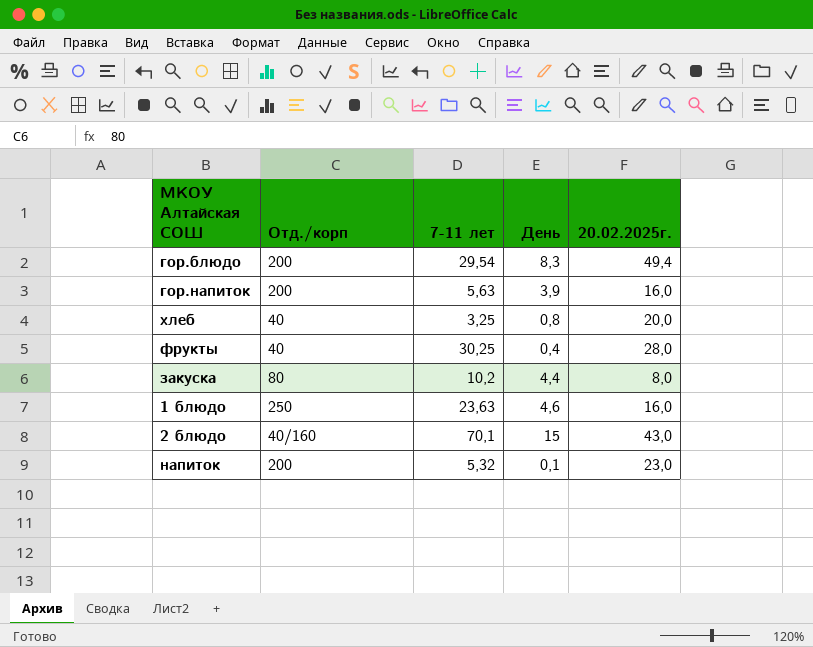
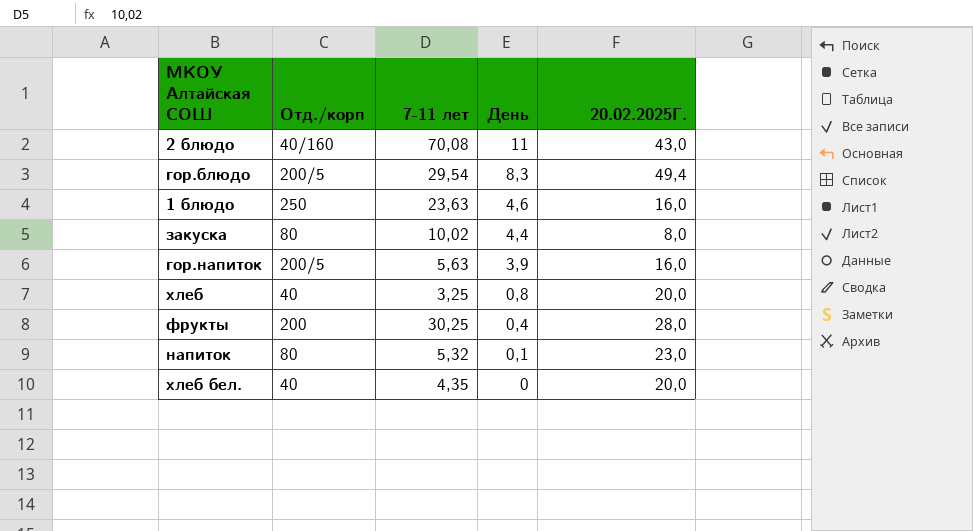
row order: none -> День descending
column name: 20.02.2025г. -> 20.02.2025Г.
2 блюдо | 7-11 лет: 70,1 -> 70,08
2 блюдо | День: 15 -> 11
гор.блюдо | Отд./корп: 200 -> 200/5
закуска | 7-11 лет: 10,2 -> 10,02
гор.напиток | Отд./корп: 200 -> 200/5
фрукты | Отд./корп: 40 -> 200
напиток | Отд./корп: 200 -> 80
row хлеб бел.: none -> 40 | 4,35 | 0 | 20,0

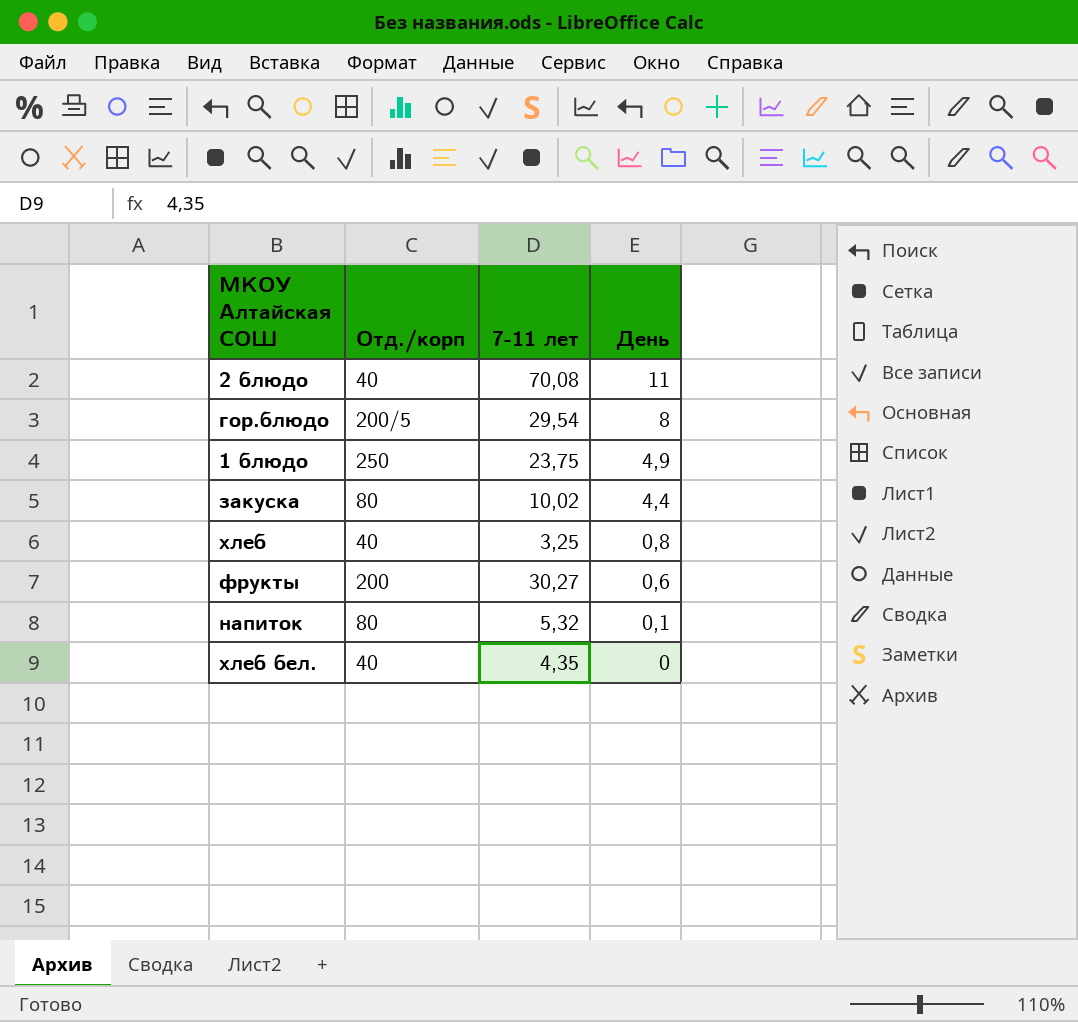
column 20.02.2025Г. | position: 5 -> none
row гор.напиток: 200/5 | 5,63 | 3,9 | 16,0 -> none
2 блюдо | Отд./корп: 40/160 -> 40
гор.блюдо | День: 8,3 -> 8
1 блюдо | 7-11 лет: 23,63 -> 23,75
1 блюдо | День: 4,6 -> 4,9
фрукты | 7-11 лет: 30,25 -> 30,27
фрукты | День: 0,4 -> 0,6

